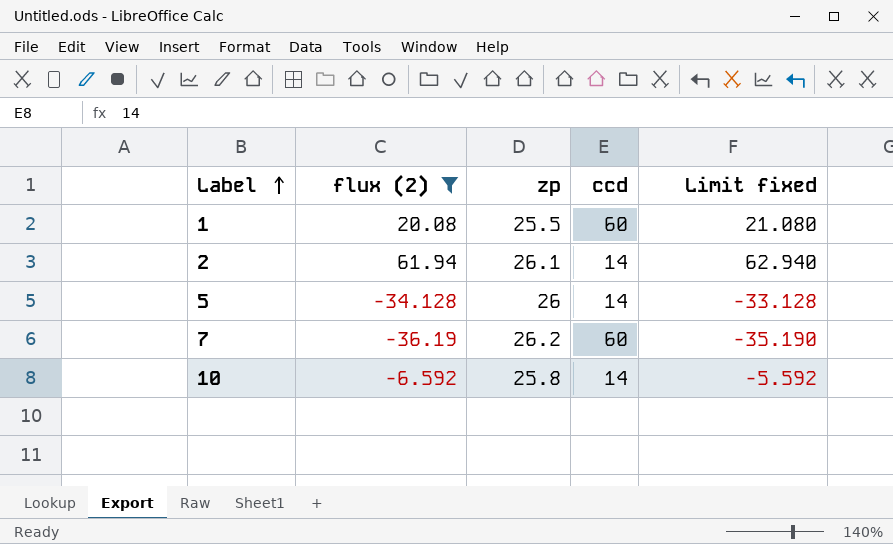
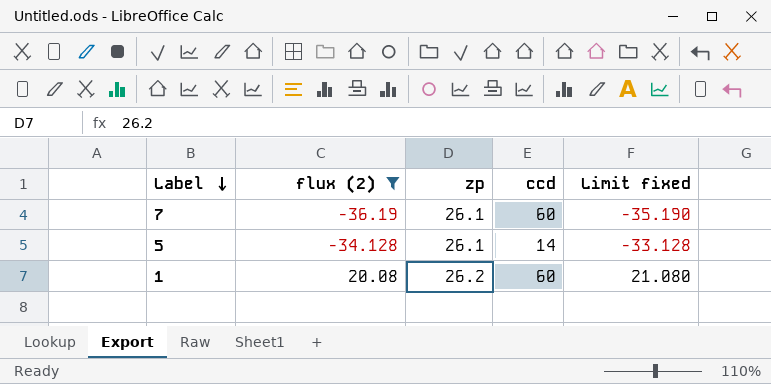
row order: Label ascending -> Label descending
row 2: 61.94 | 26.1 | 14 | 62.940 -> none
row 10: -6.592 | 25.8 | 14 | -5.592 -> none
7 | zp: 26.2 -> 26.1
5 | zp: 26 -> 26.1
1 | zp: 25.5 -> 26.2

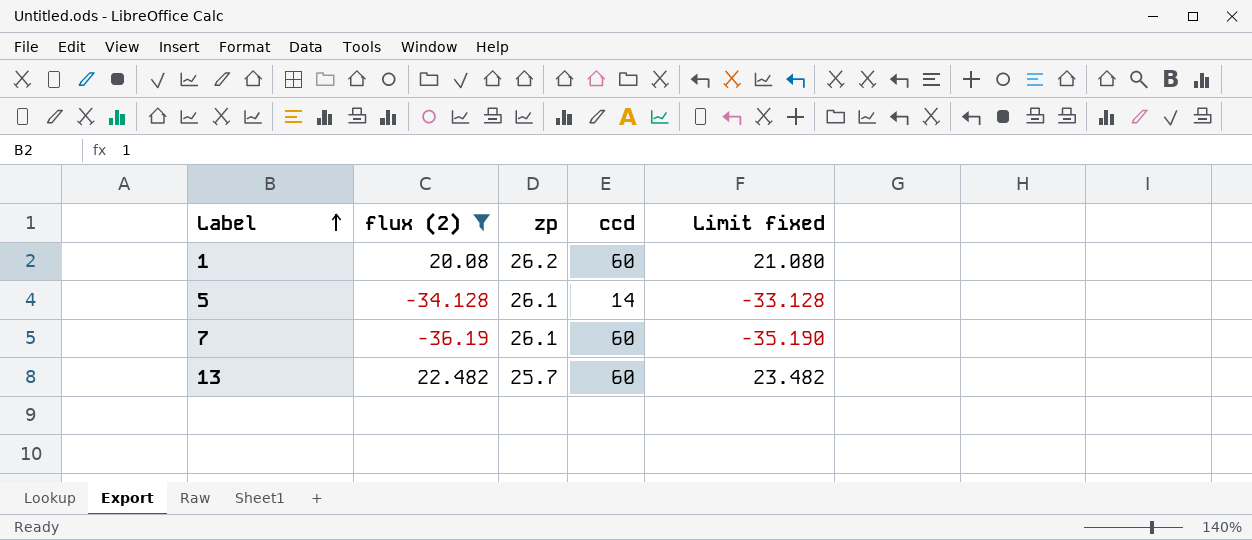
row order: Label descending -> Label ascending
row 13: none -> 22.482 | 25.7 | 60 | 23.482

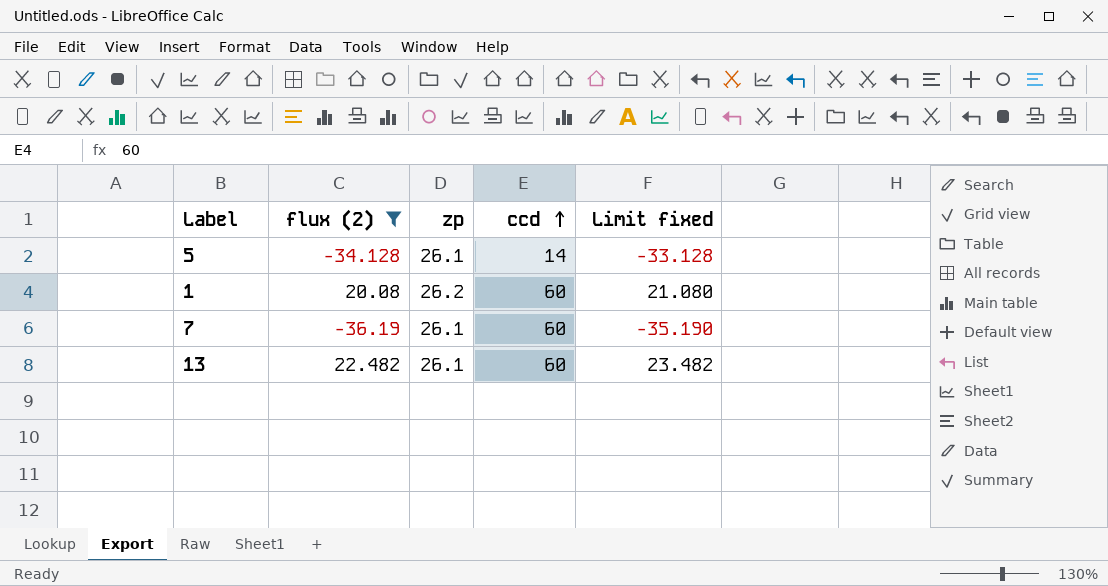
row order: Label ascending -> ccd ascending
13 | zp: 25.7 -> 26.1

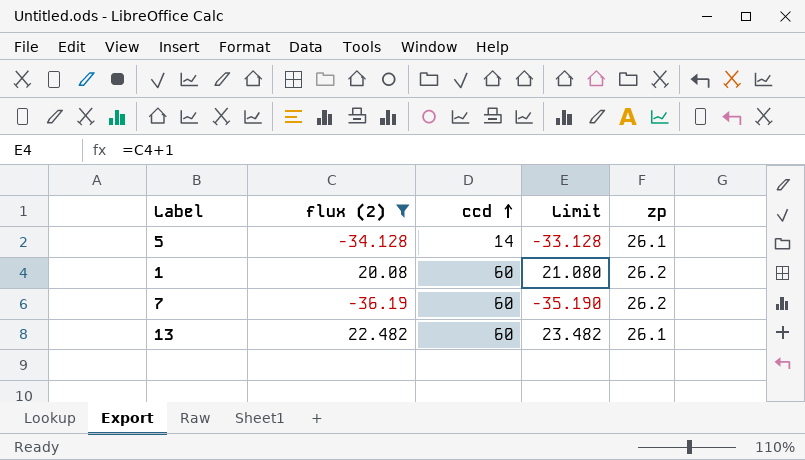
column name: Limit fixed -> Limit
column zp | position: 3 -> 5
7 | zp: 26.1 -> 26.2

